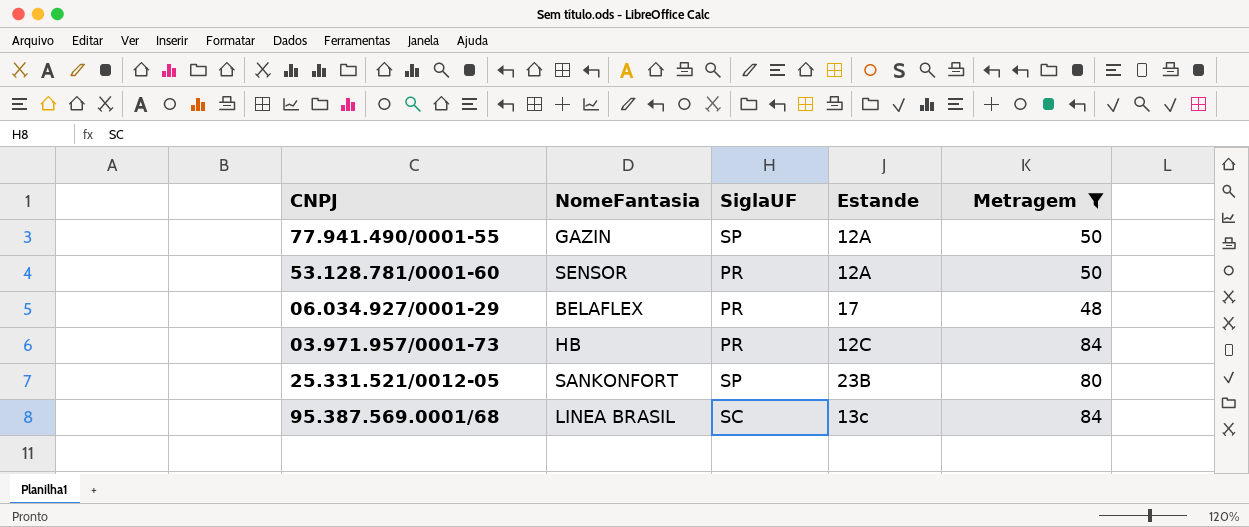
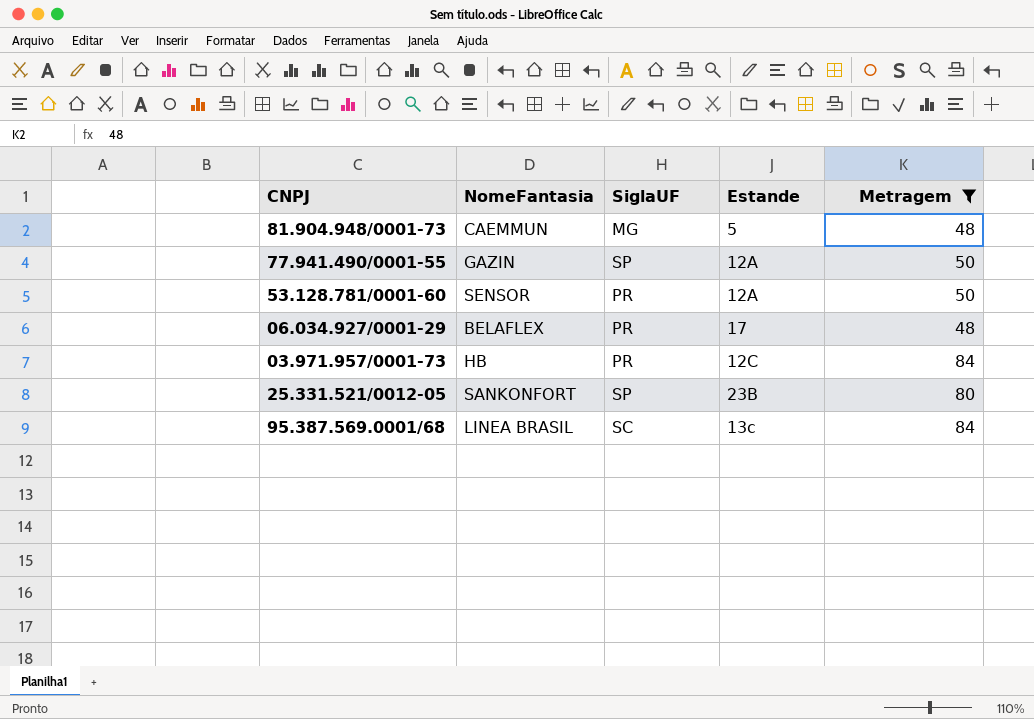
row 81.904.948/0001-73: none -> CAEMMUN | MG | 5 | 48

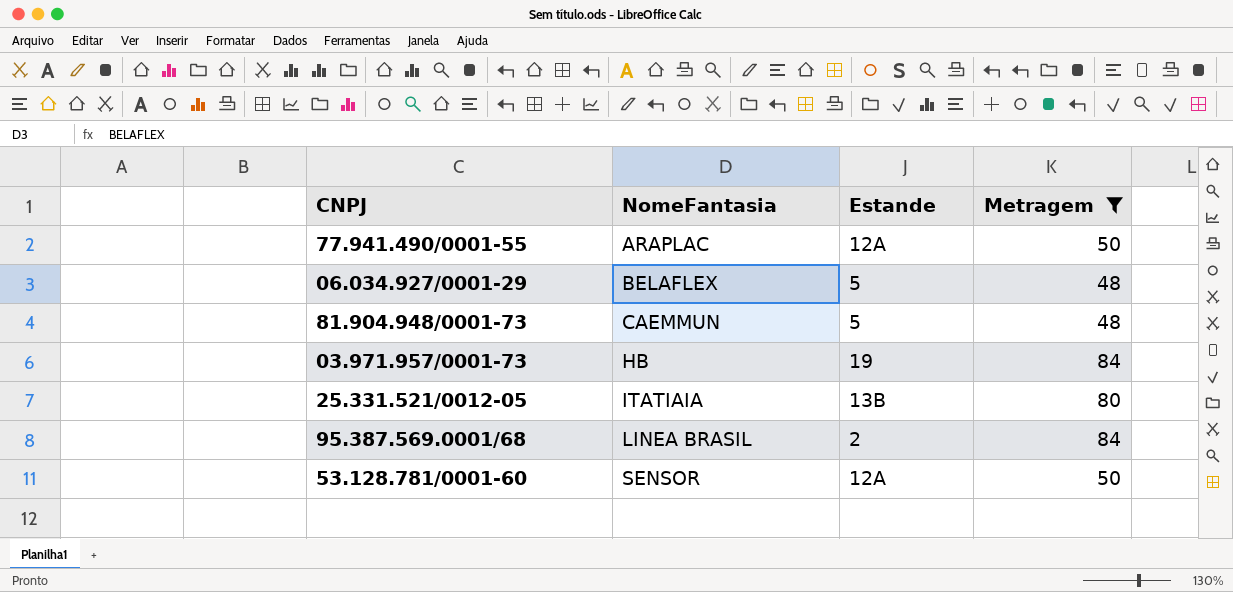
row order: none -> NomeFantasia ascending
column SiglaUF | position: 3 -> none
77.941.490/0001-55 | NomeFantasia: GAZIN -> ARAPLAC
06.034.927/0001-29 | Estande: 17 -> 5
03.971.957/0001-73 | Estande: 12C -> 19
25.331.521/0012-05 | NomeFantasia: SANKONFORT -> ITATIAIA
25.331.521/0012-05 | Estande: 23B -> 13B
95.387.569.0001/68 | Estande: 13c -> 2

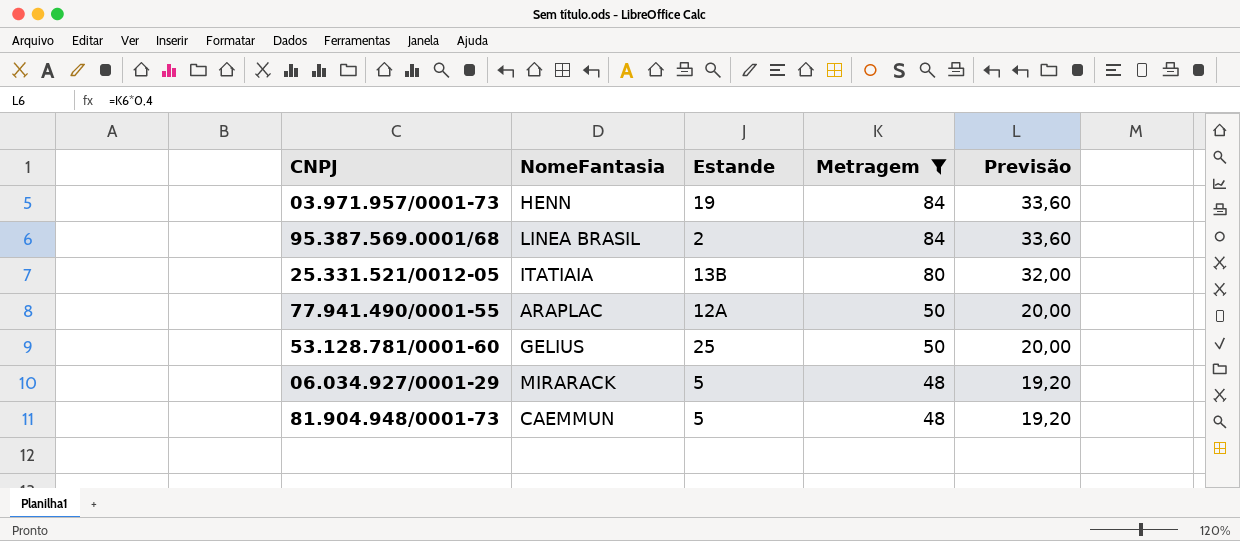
row order: NomeFantasia ascending -> Metragem descending
column Previsão | formula: none -> [Metragem] * 0,4
03.971.957/0001-73 | NomeFantasia: HB -> HENN
53.128.781/0001-60 | NomeFantasia: SENSOR -> GELIUS
53.128.781/0001-60 | Estande: 12A -> 25
06.034.927/0001-29 | NomeFantasia: BELAFLEX -> MIRARACK

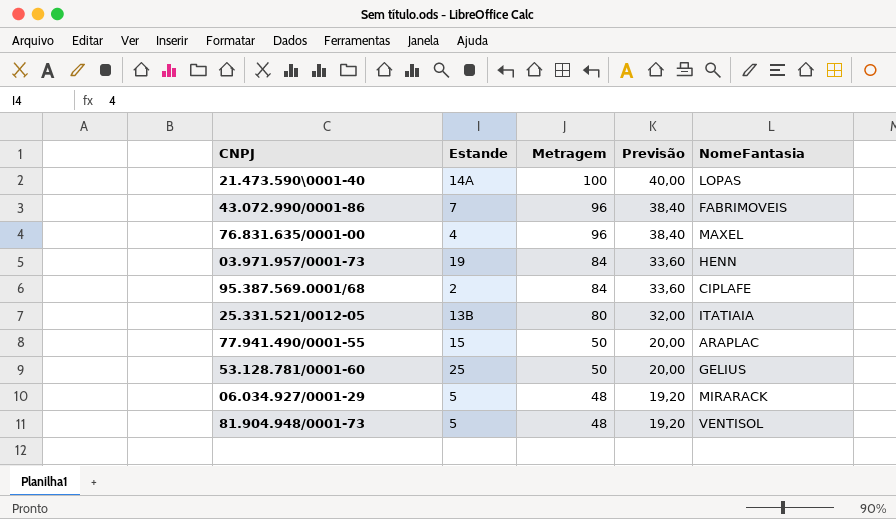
filter: Metragem <= 84 -> none
column NomeFantasia | position: 2 -> 5
95.387.569.0001/68 | NomeFantasia: LINEA BRASIL -> CIPLAFE
77.941.490/0001-55 | Estande: 12A -> 15
81.904.948/0001-73 | NomeFantasia: CAEMMUN -> VENTISOL

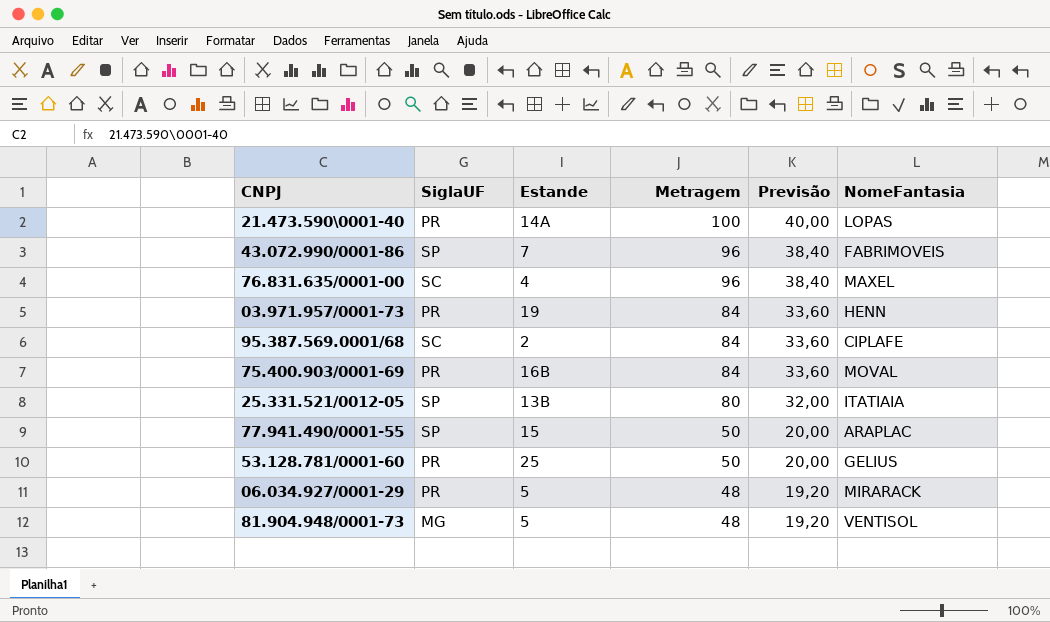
column SiglaUF | position: none -> 2
row 75.400.903/0001-69: none -> PR | 16B | 84 | 33,60 | MOVAL

